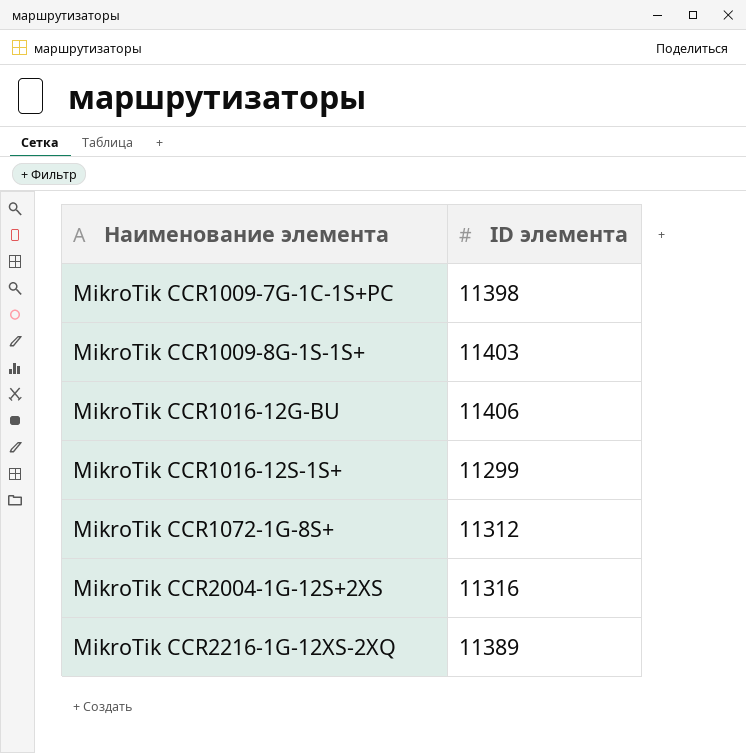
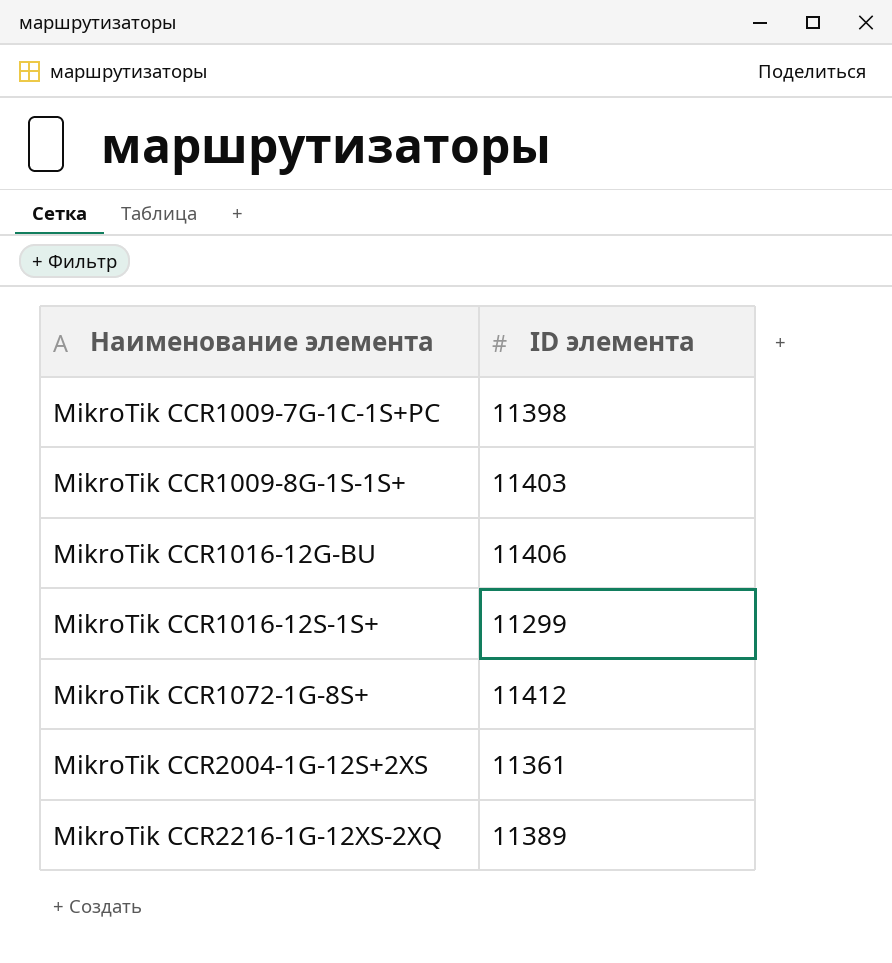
MikroTik CCR1072-1G-8S+ | ID элемента: 11312 -> 11412
MikroTik CCR2004-1G-12S+2XS | ID элемента: 11316 -> 11361

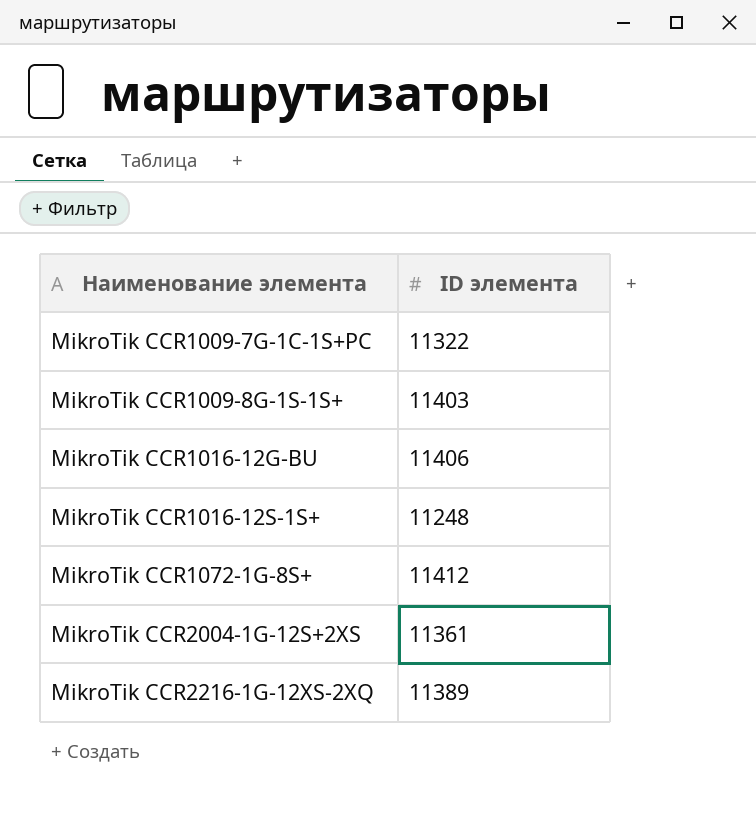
MikroTik CCR1009-7G-1C-1S+PC | ID элемента: 11398 -> 11322
MikroTik CCR1016-12S-1S+ | ID элемента: 11299 -> 11248

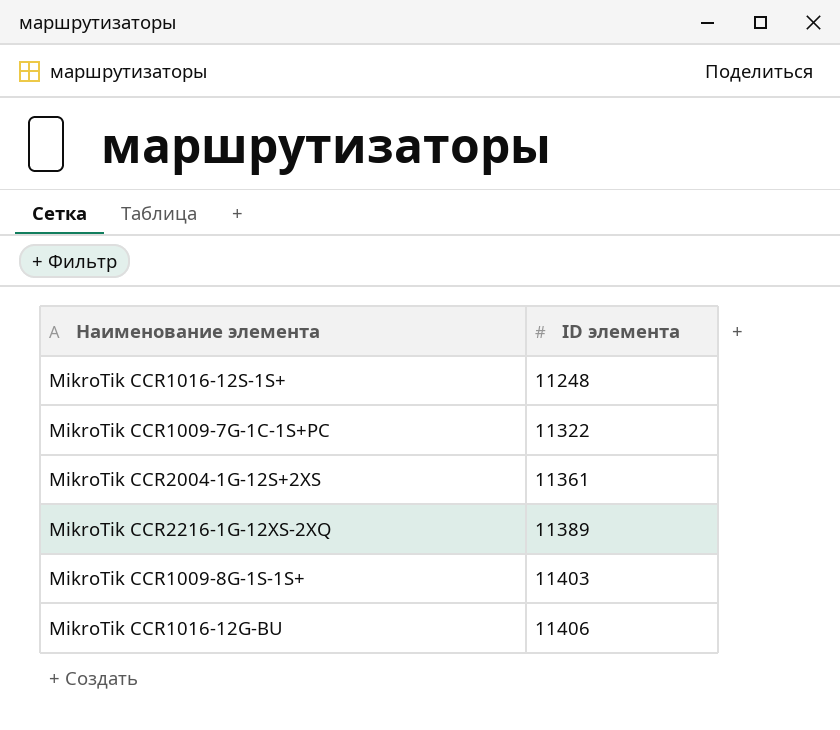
row order: Наименование элемента ascending -> ID элемента ascending
row MikroTik CCR1072-1G-8S+: 11412 -> none

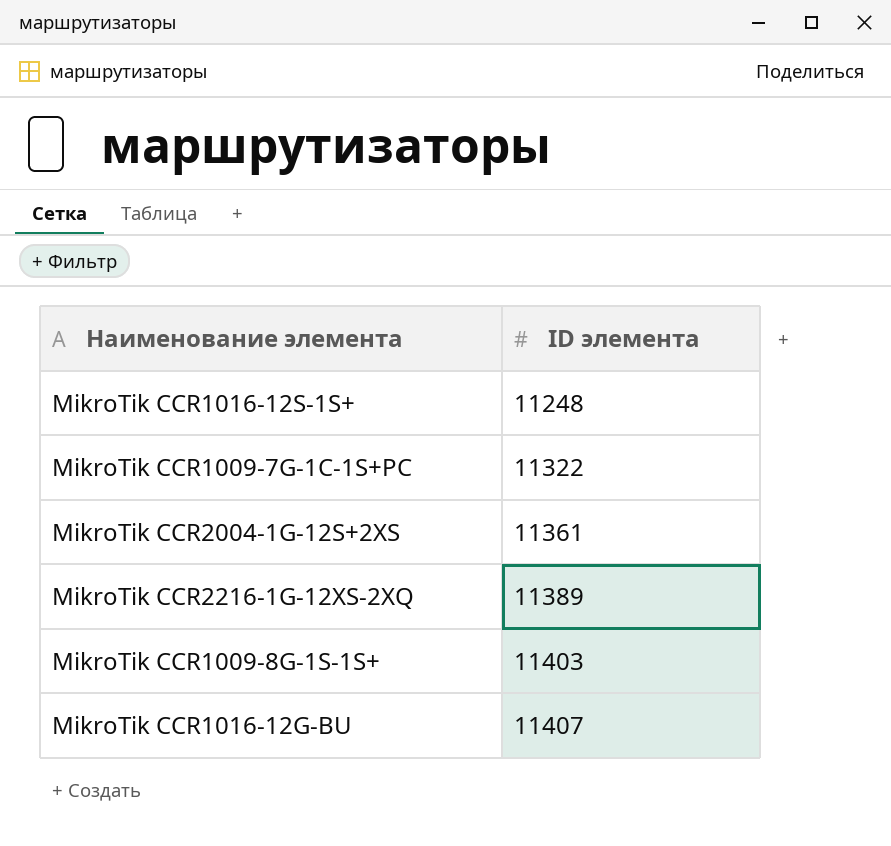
MikroTik CCR1016-12G-BU | ID элемента: 11406 -> 11407

